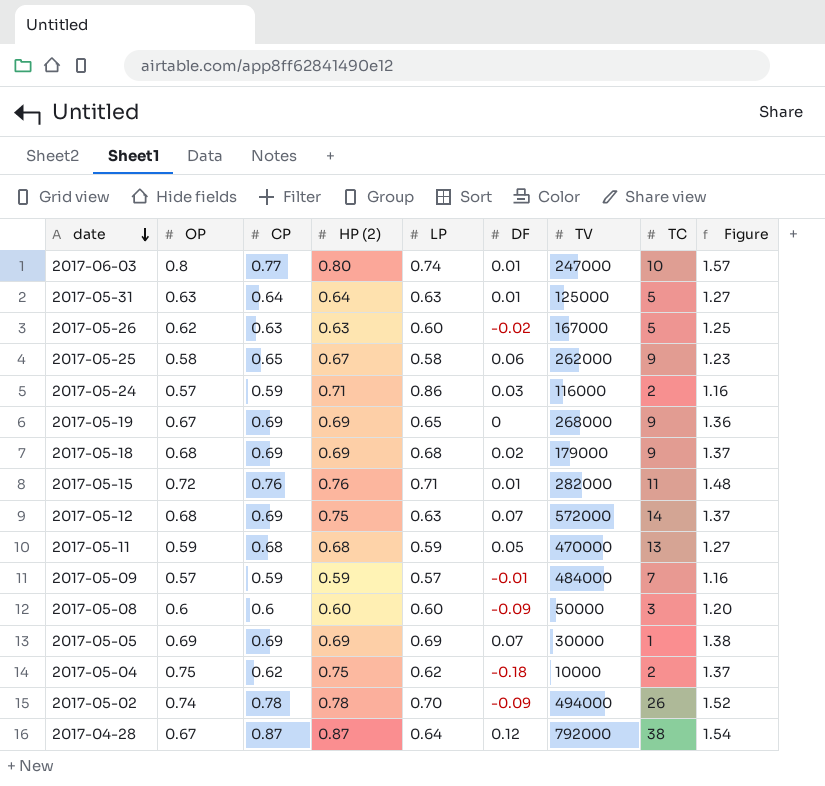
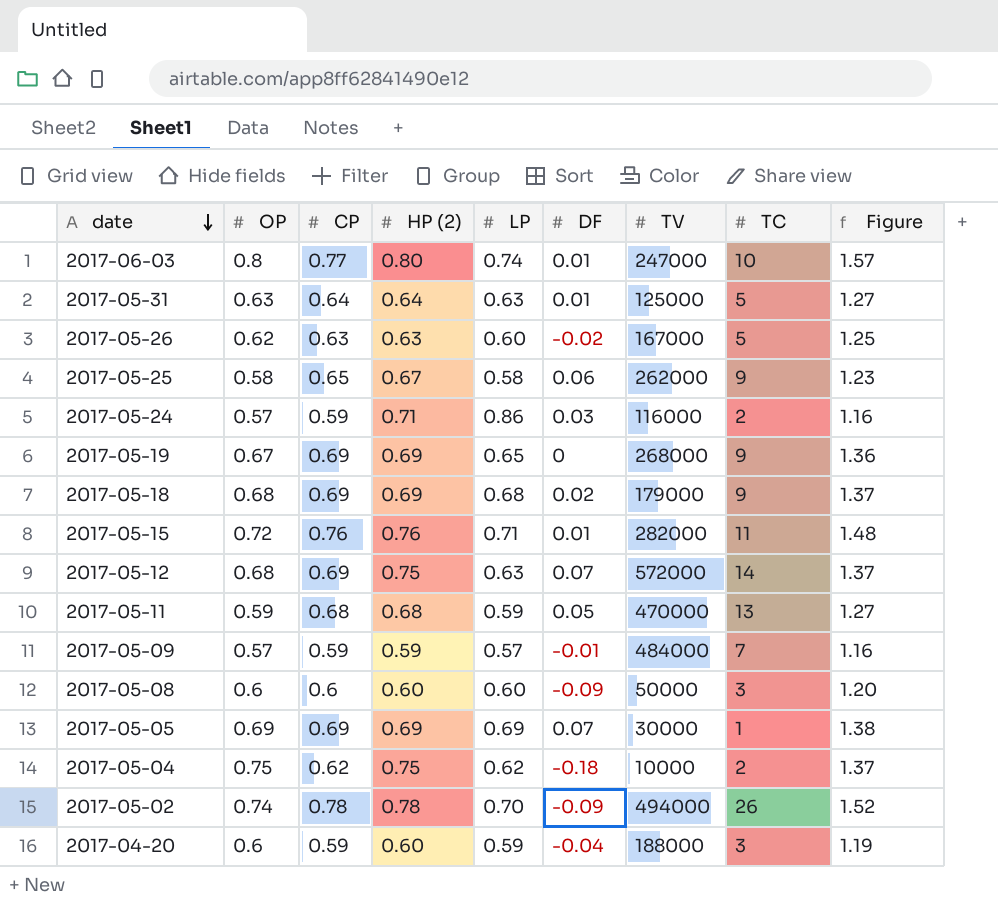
row 2017-04-28: 0.67 | 0.87 | 0.87 | 0.64 | 0.12 | 792000 | 38 | 1.54 -> none
row 2017-04-20: none -> 0.6 | 0.59 | 0.60 | 0.59 | -0.04 | 188000 | 3 | 1.19

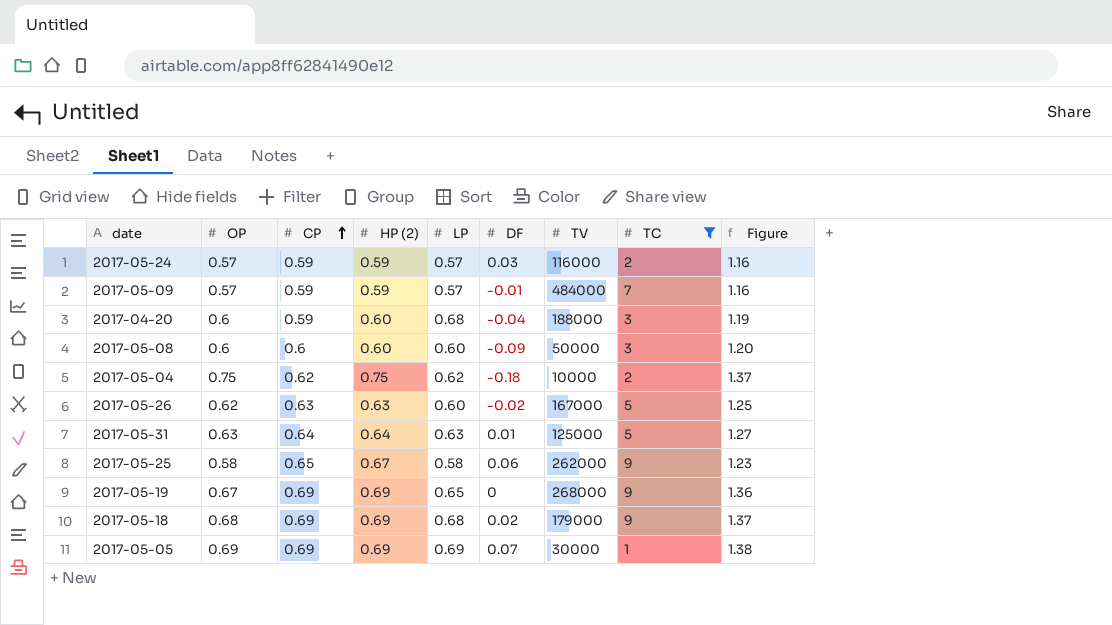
filter: none -> TC <= 9
row order: date descending -> CP ascending
2017-05-24 | HP (2): 0.71 -> 0.59
2017-05-24 | LP: 0.86 -> 0.57
2017-04-20 | LP: 0.59 -> 0.68

